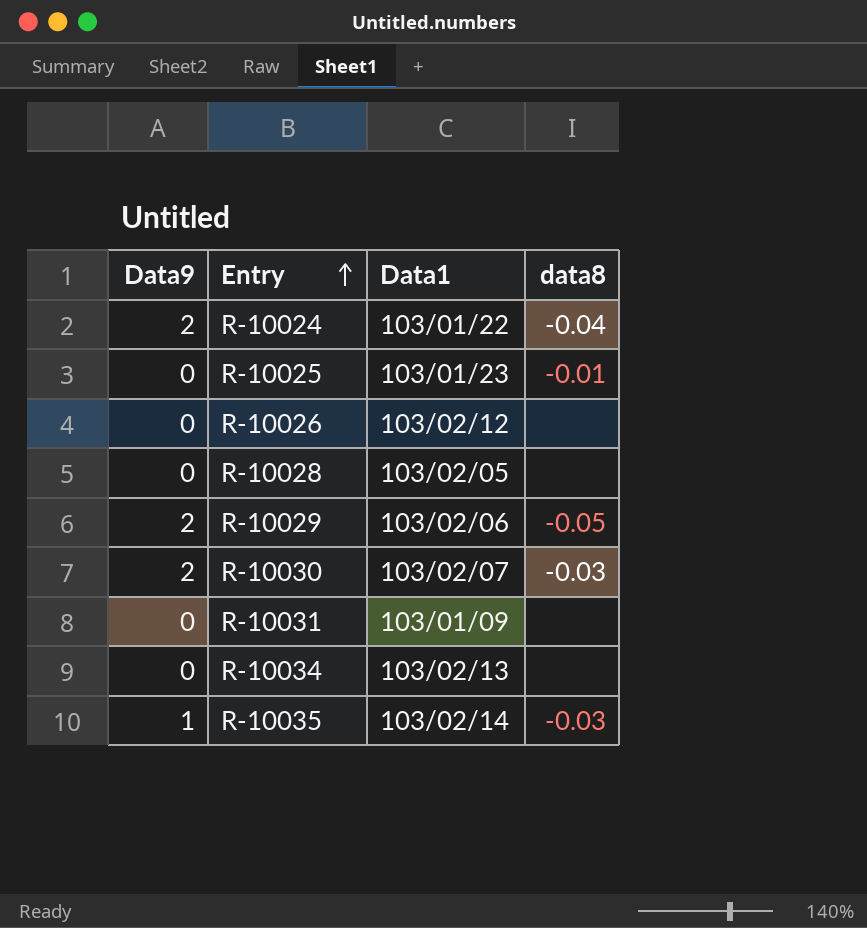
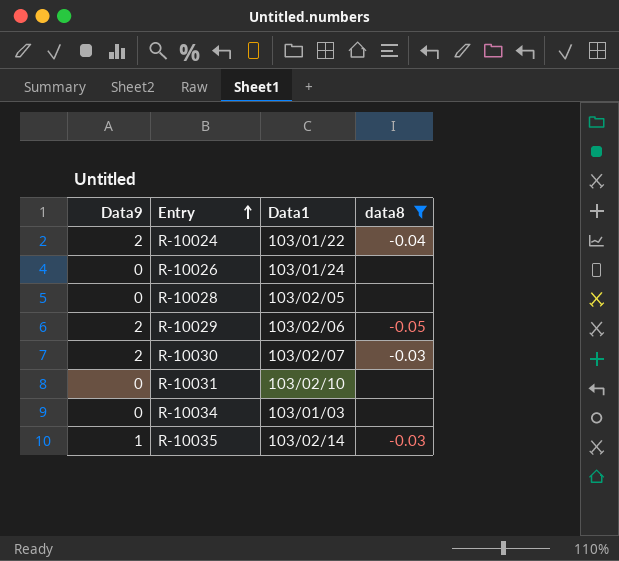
filter: none -> data8 != -0.01
R-10026 | Data1: 103/02/12 -> 103/01/24
R-10031 | Data1: 103/01/09 -> 103/02/10
R-10034 | Data1: 103/02/13 -> 103/01/03

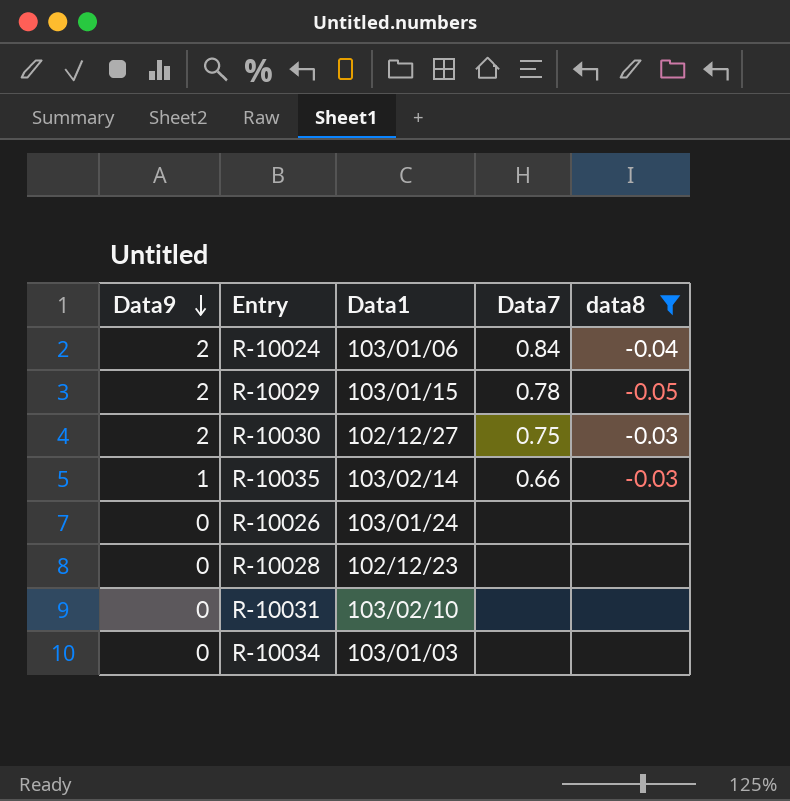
row order: Entry ascending -> Data9 descending
column Data7 | position: none -> 4
R-10024 | Data1: 103/01/22 -> 103/01/06
R-10029 | Data1: 103/02/06 -> 103/01/15
R-10030 | Data1: 103/02/07 -> 102/12/27
R-10028 | Data1: 103/02/05 -> 102/12/23

